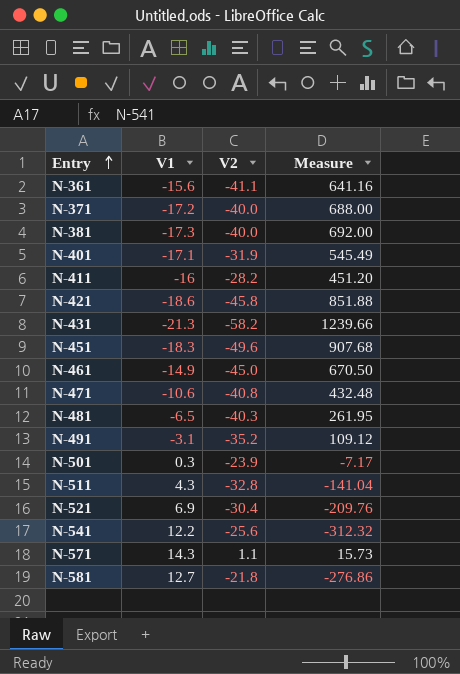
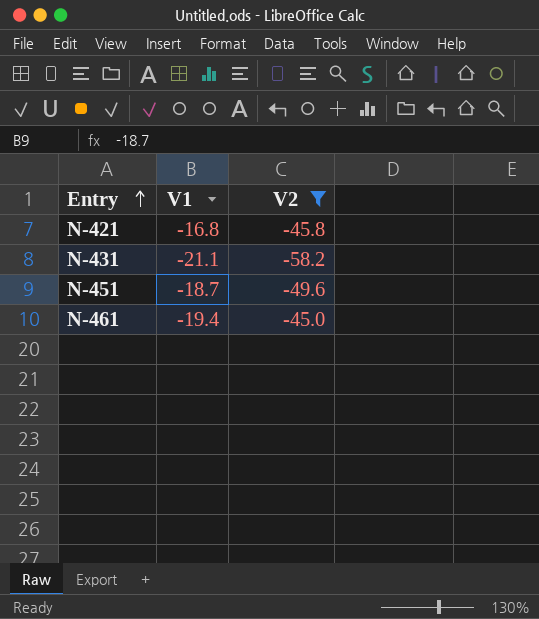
filter: none -> V2 <= -45.0
column Measure | formula: [V1] * [V2] -> none
N-421 | V1: -18.6 -> -16.8
N-431 | V1: -21.3 -> -21.1
N-451 | V1: -18.3 -> -18.7
N-461 | V1: -14.9 -> -19.4

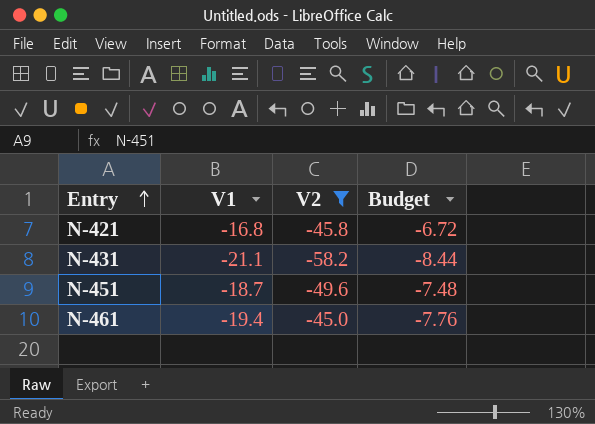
column Budget | formula: none -> [V1] * 0.4

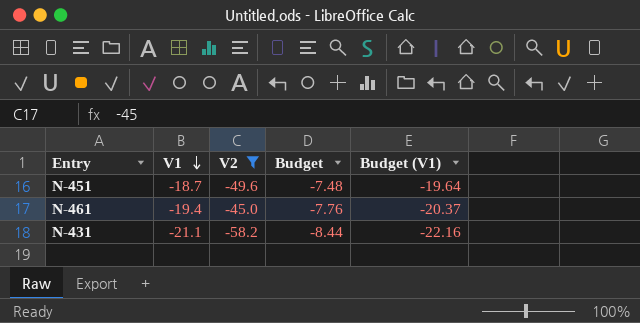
row order: Entry ascending -> V1 descending
column Budget (V1) | formula: none -> [V1] * 1.05
row N-421: -16.8 | -45.8 | -6.72 -> none

